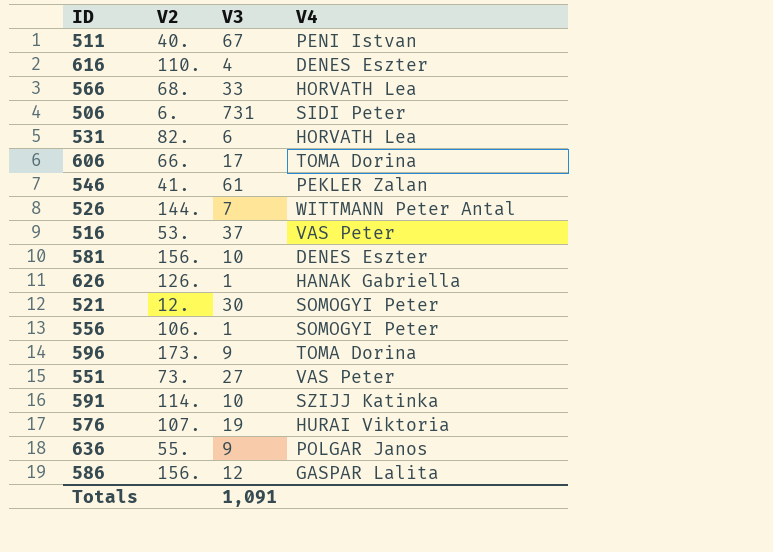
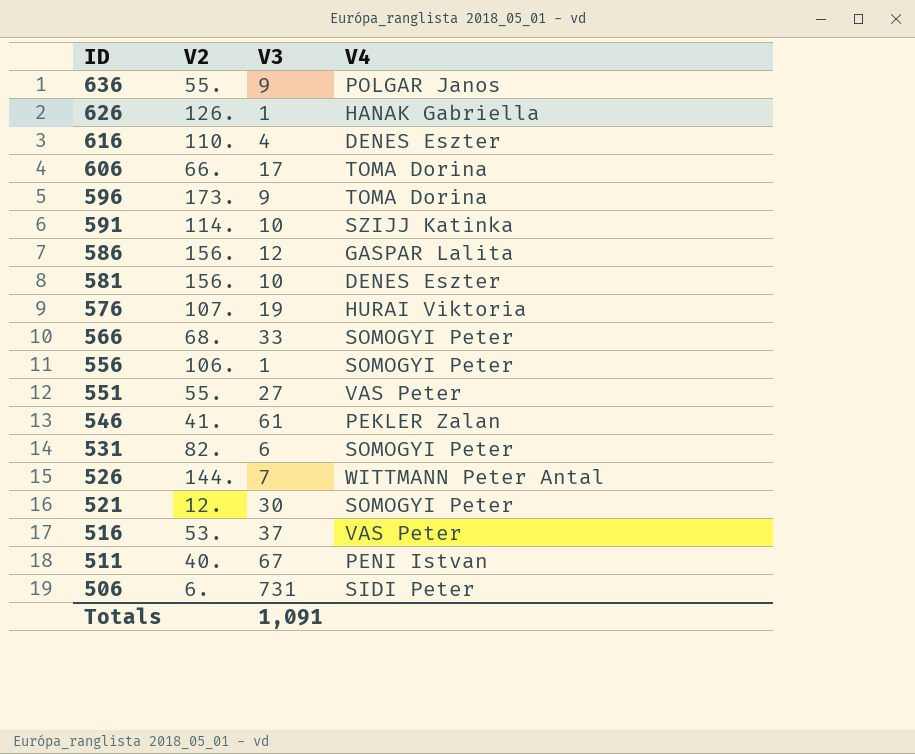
row order: none -> ID descending
566 | V4: HORVATH Lea -> SOMOGYI Peter
551 | V2: 73. -> 55.
531 | V4: HORVATH Lea -> SOMOGYI Peter

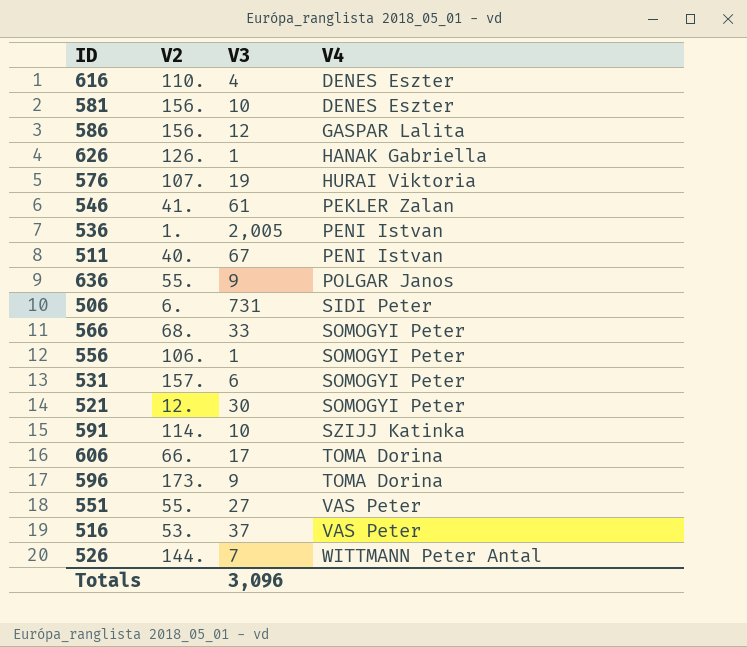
row order: ID descending -> V4 ascending
row 536: none -> 1. | 2,005 | PENI Istvan
531 | V2: 82. -> 157.
Totals | V3: 1,091 -> 3,096

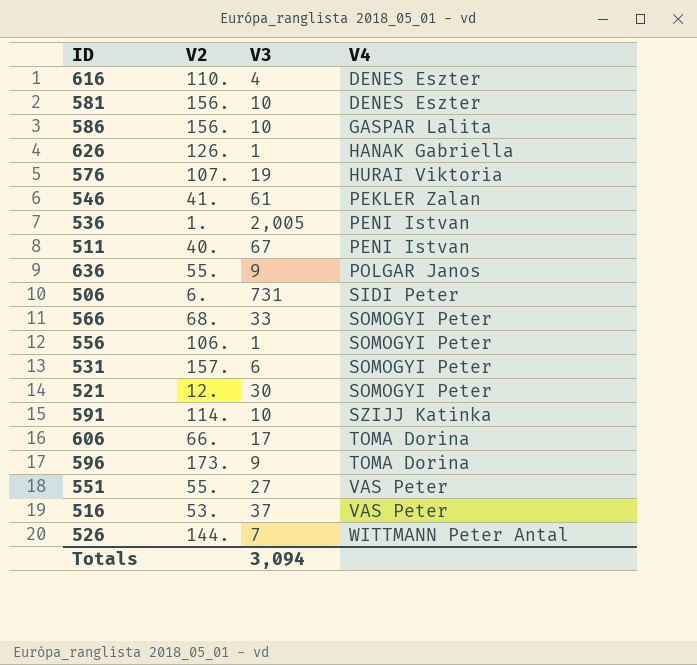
586 | V3: 12 -> 10
Totals | V3: 3,096 -> 3,094

